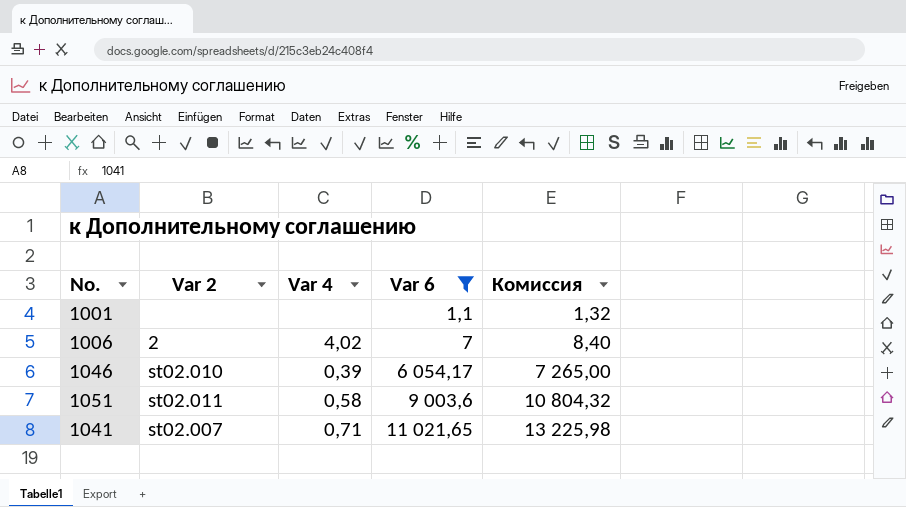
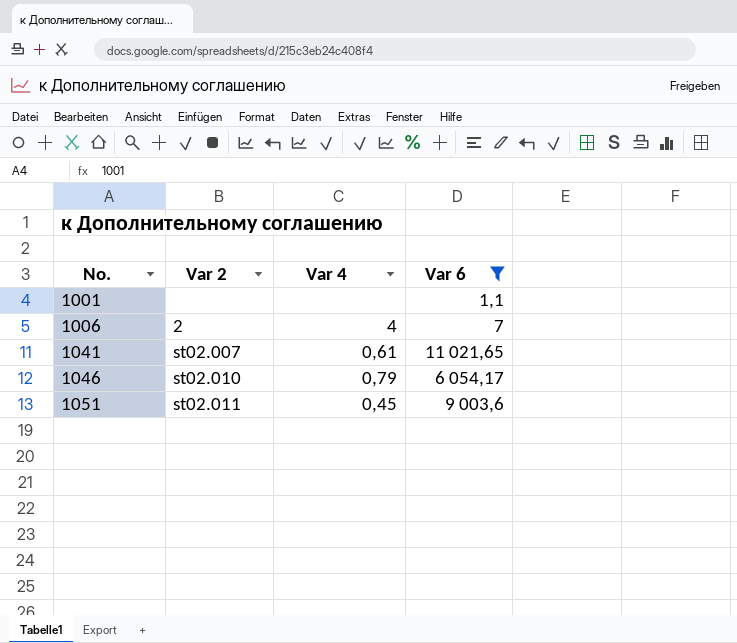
row order: Var 6 ascending -> No. ascending
column Комиссия | formula: [Var 6] * 1,2 -> none
1006 | Var 4: 4,02 -> 4
1041 | Var 4: 0,71 -> 0,61
1046 | Var 4: 0,39 -> 0,79
1051 | Var 4: 0,58 -> 0,45

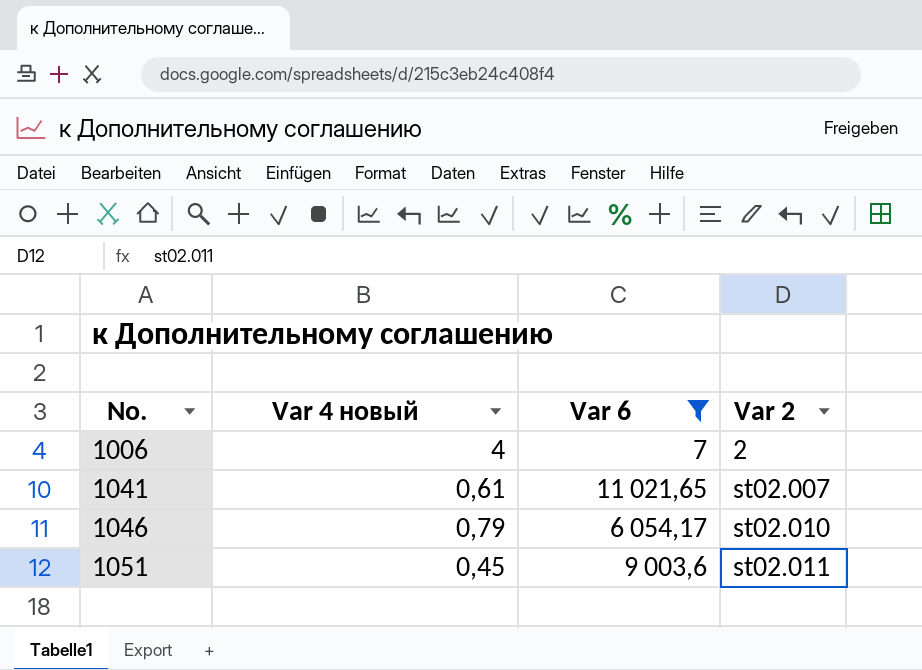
column name: Var 4 -> Var 4 новый
column Var 2 | position: 2 -> 4
row 1001: none | none | 1,1 -> none

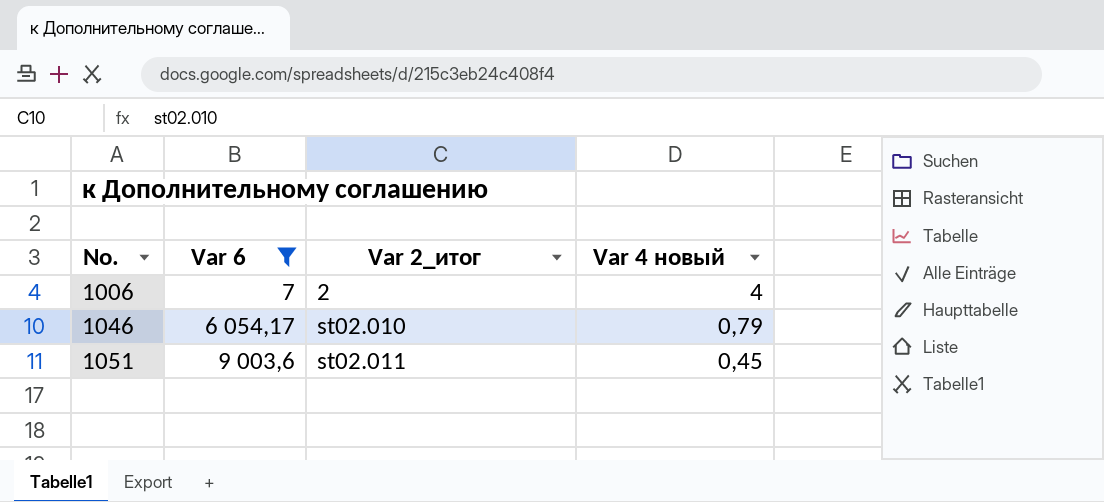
column name: Var 2 -> Var 2_итог
column Var 4 новый | position: 2 -> 4
row 1041: 0,61 | 11 021,65 | st02.007 -> none

